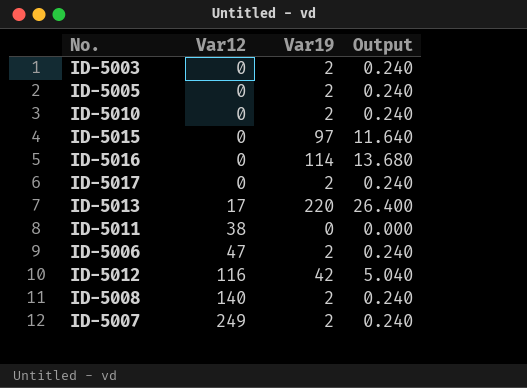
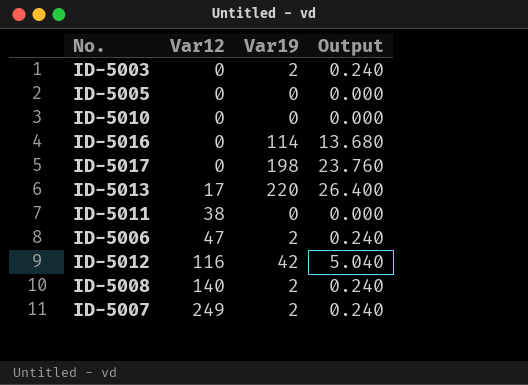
row ID-5015: 0 | 97 | 11.640 -> none
ID-5005 | Var19: 2 -> 0
ID-5005 | Output: 0.240 -> 0.000
ID-5010 | Var19: 2 -> 0
ID-5010 | Output: 0.240 -> 0.000
ID-5017 | Var19: 2 -> 198
ID-5017 | Output: 0.240 -> 23.760

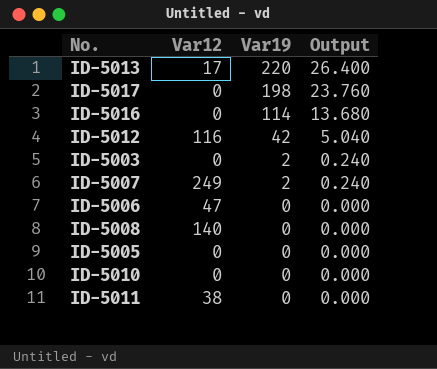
row order: Var12 ascending -> Var19 descending
ID-5006 | Var19: 2 -> 0
ID-5006 | Output: 0.240 -> 0.000
ID-5008 | Var19: 2 -> 0
ID-5008 | Output: 0.240 -> 0.000

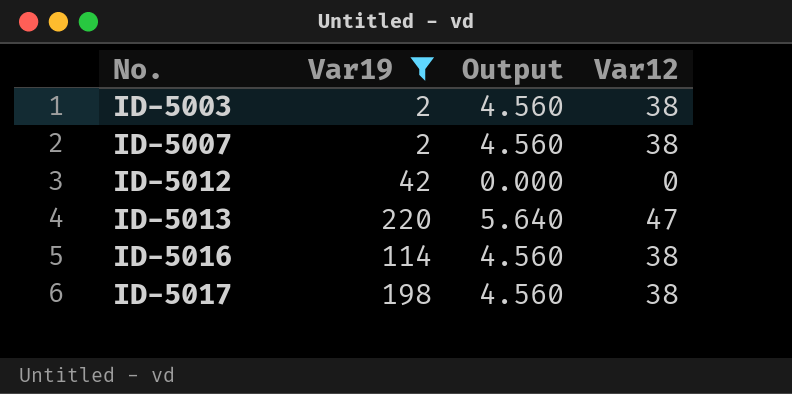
filter: none -> Var19 != 0
row order: Var19 descending -> No. ascending
column Output | formula: [Var19] * 0.12 -> [Var12] * 0.12
column Var12 | position: 2 -> 4
ID-5003 | Var12: 0 -> 38
ID-5007 | Var12: 249 -> 38
ID-5012 | Var12: 116 -> 0
ID-5013 | Var12: 17 -> 47
ID-5016 | Var12: 0 -> 38
ID-5017 | Var12: 0 -> 38

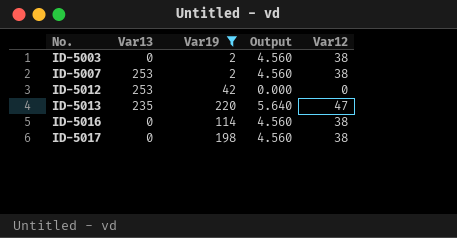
column Var13 | position: none -> 2

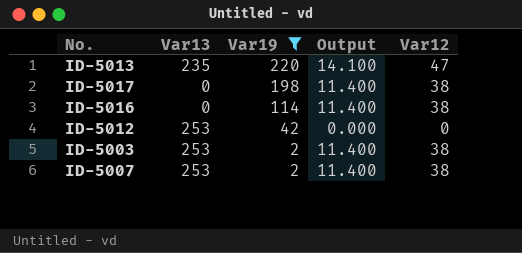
row order: No. ascending -> Var19 descending
column Output | formula: [Var12] * 0.12 -> [Var12] * 0.3
ID-5003 | Var13: 0 -> 253

